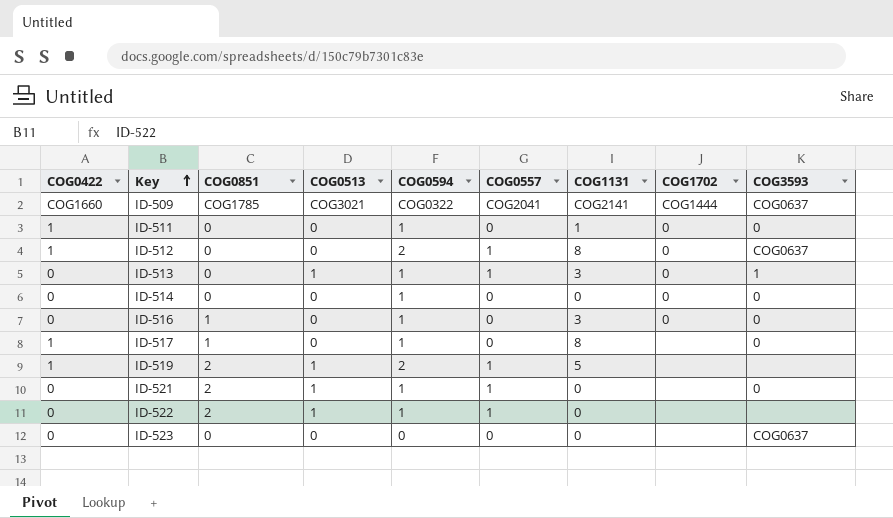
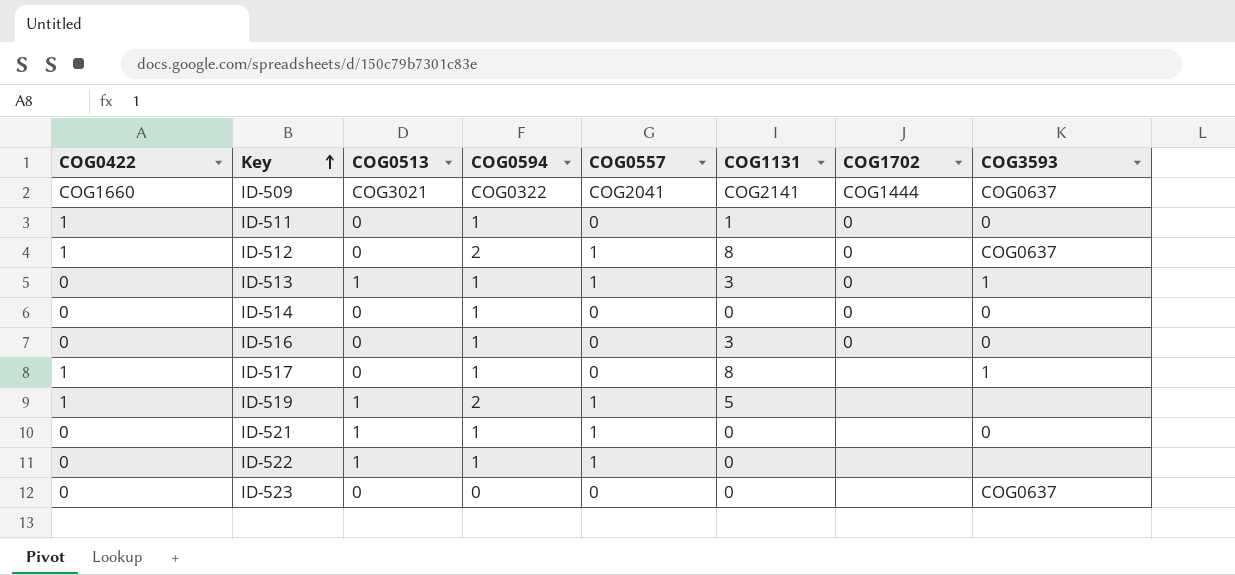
column COG0851 | position: 3 -> none
ID-517 | COG3593: 0 -> 1

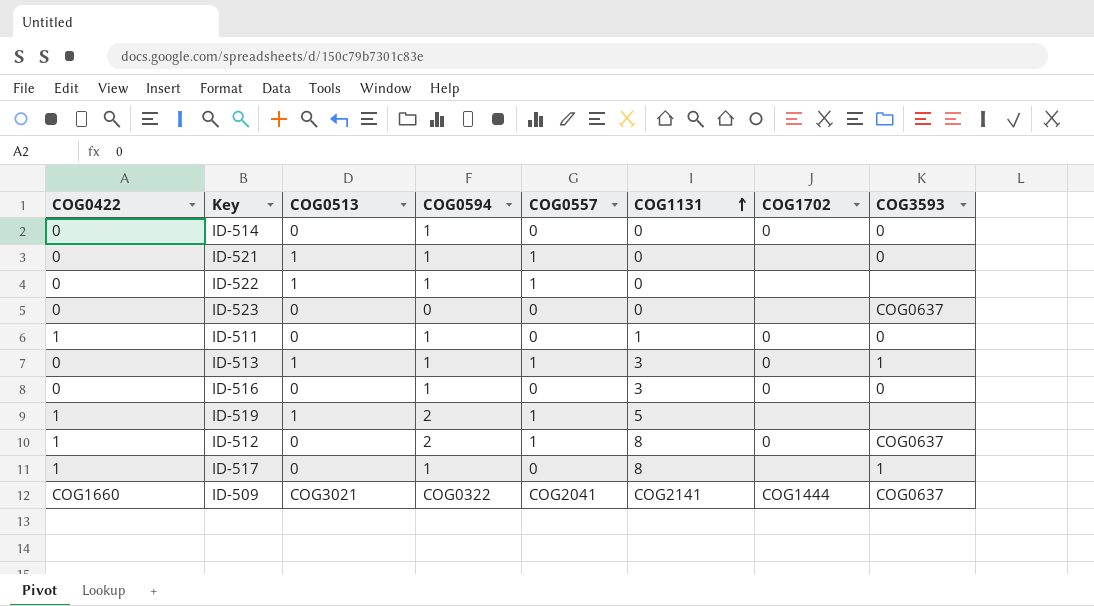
row order: Key ascending -> COG1131 ascending

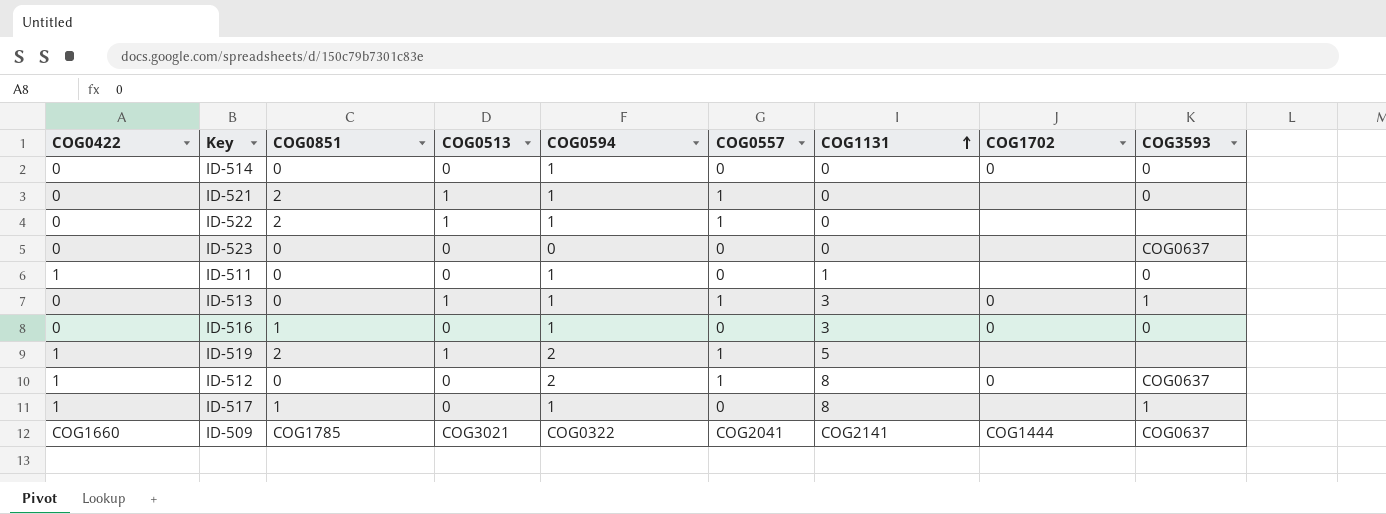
column COG0851 | position: none -> 3
ID-511 | COG1702: 0 -> none

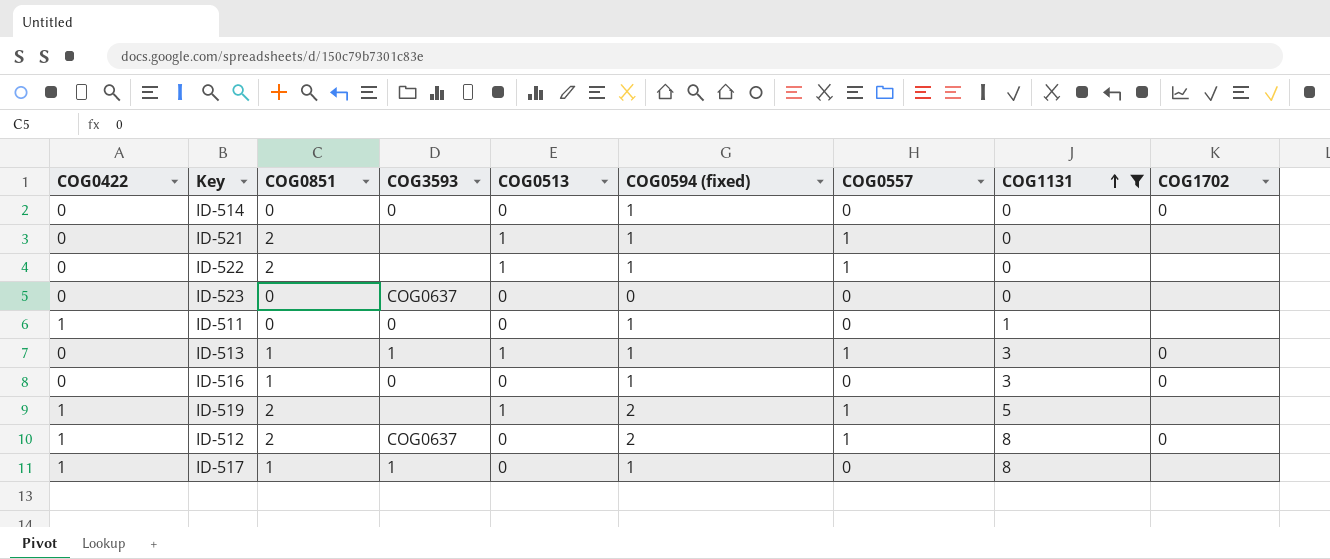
filter: none -> COG1131 != COG2141
column COG3593 | position: 9 -> 4
column name: COG0594 -> COG0594 (fixed)
ID-521 | COG3593: 0 -> none
ID-513 | COG0851: 0 -> 1
ID-512 | COG0851: 0 -> 2

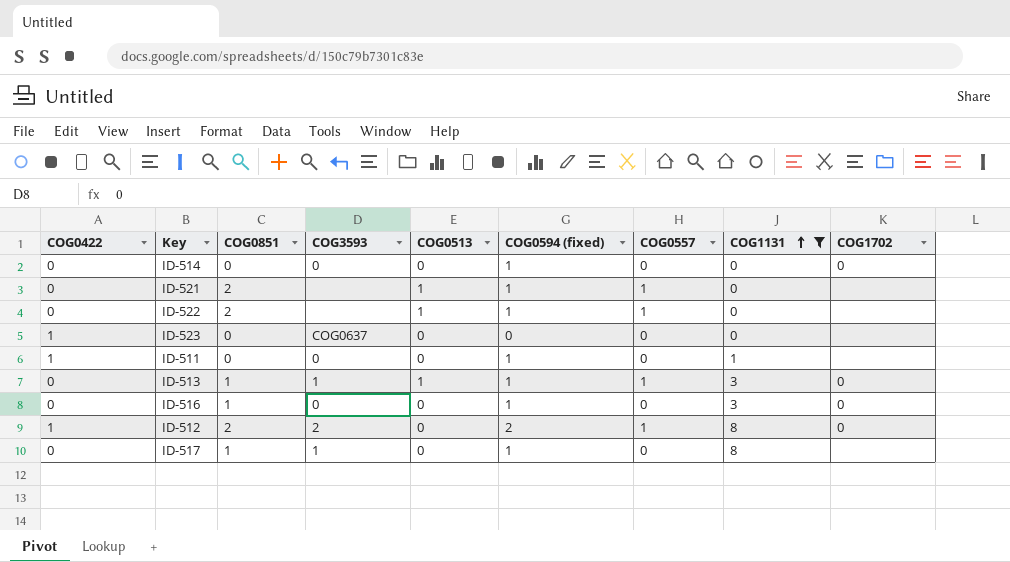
row ID-519: 1 | 2 | none | 1 | 2 | 1 | 5 | none -> none
ID-523 | COG0422: 0 -> 1
ID-512 | COG3593: COG0637 -> 2
ID-517 | COG0422: 1 -> 0

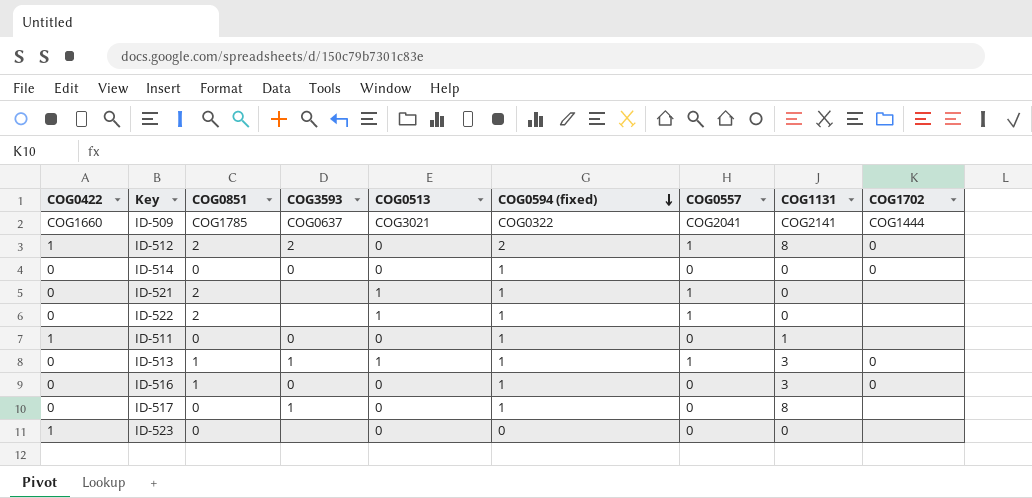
filter: COG1131 != COG2141 -> none
row order: COG1131 ascending -> COG0594 (fixed) descending
ID-517 | COG0851: 1 -> 0
ID-523 | COG3593: COG0637 -> none

